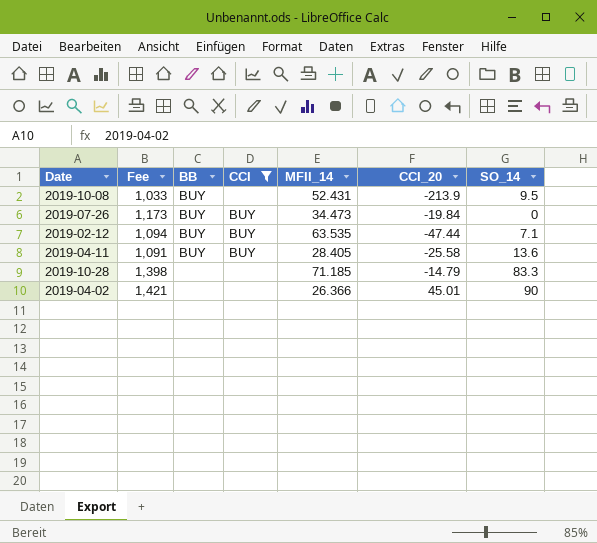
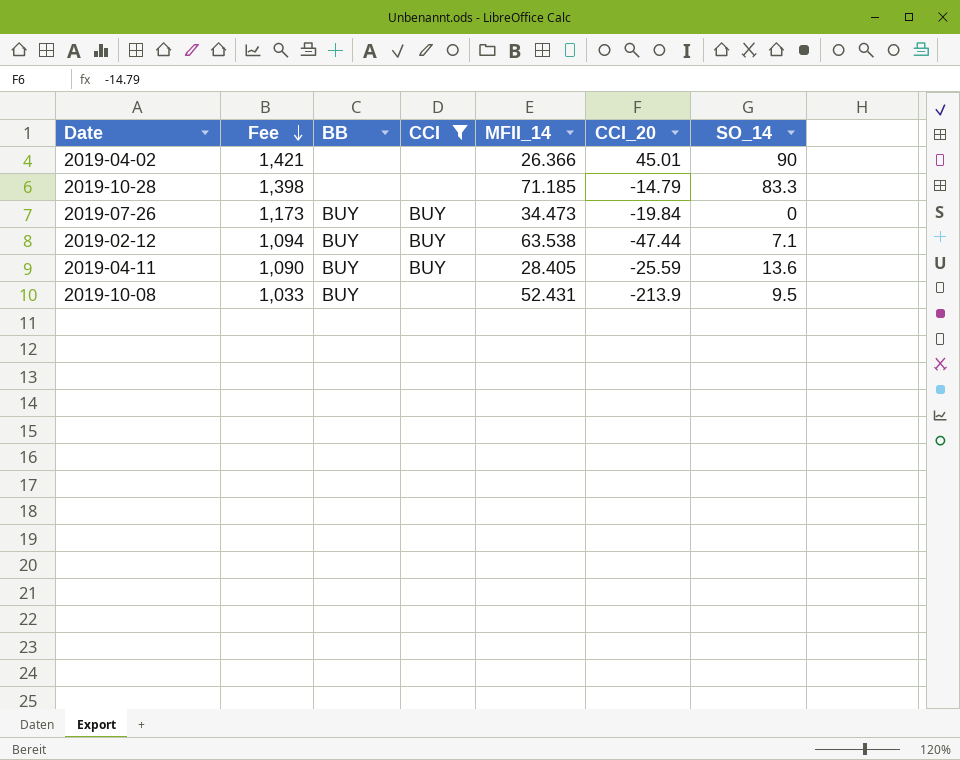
row order: none -> Fee descending
2019-02-12 | MFII_14: 63.535 -> 63.538
2019-04-11 | Fee: 1,091 -> 1,090
2019-04-11 | CCI_20: -25.58 -> -25.59

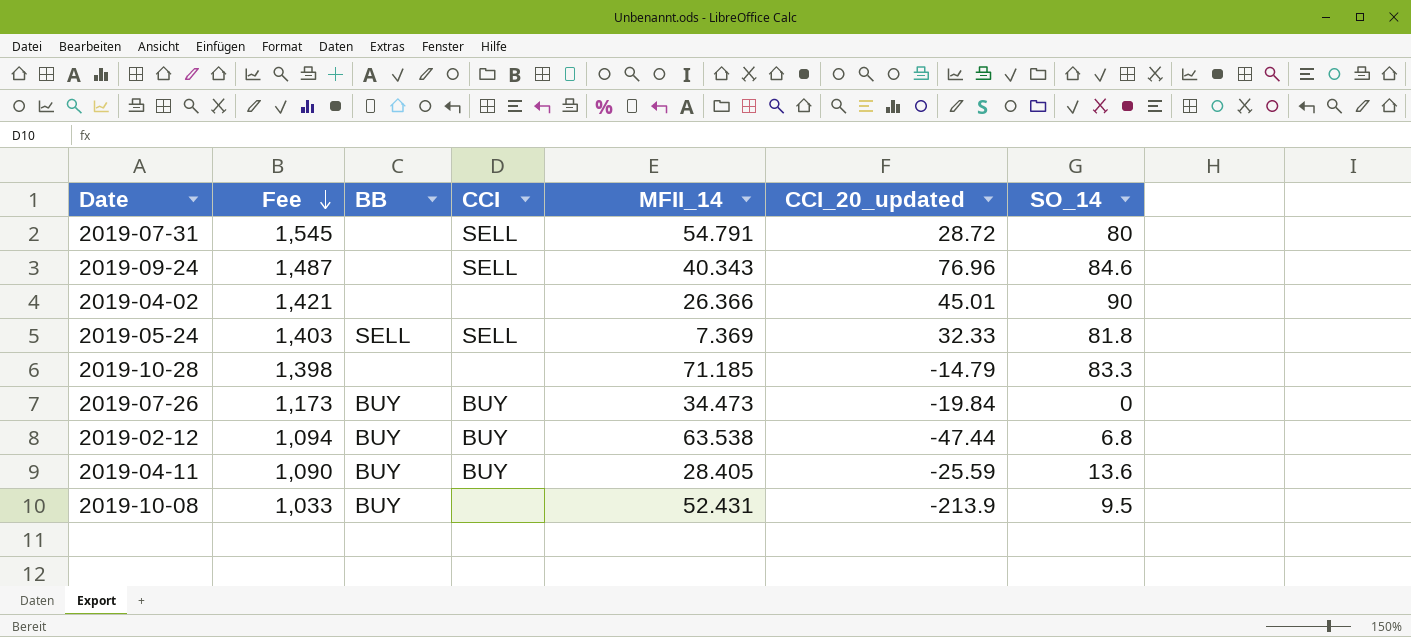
filter: CCI != SELL -> none
column name: CCI_20 -> CCI_20_updated
2019-02-12 | SO_14: 7.1 -> 6.8

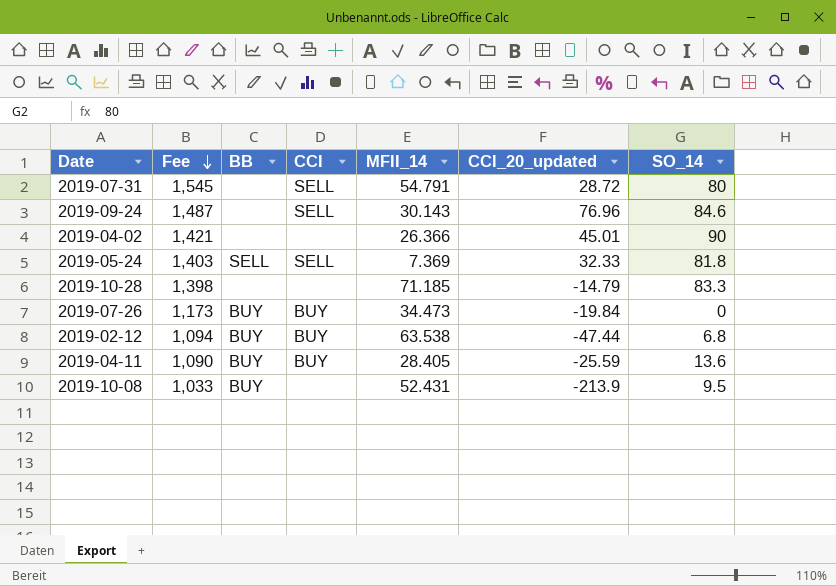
2019-09-24 | MFII_14: 40.343 -> 30.143

